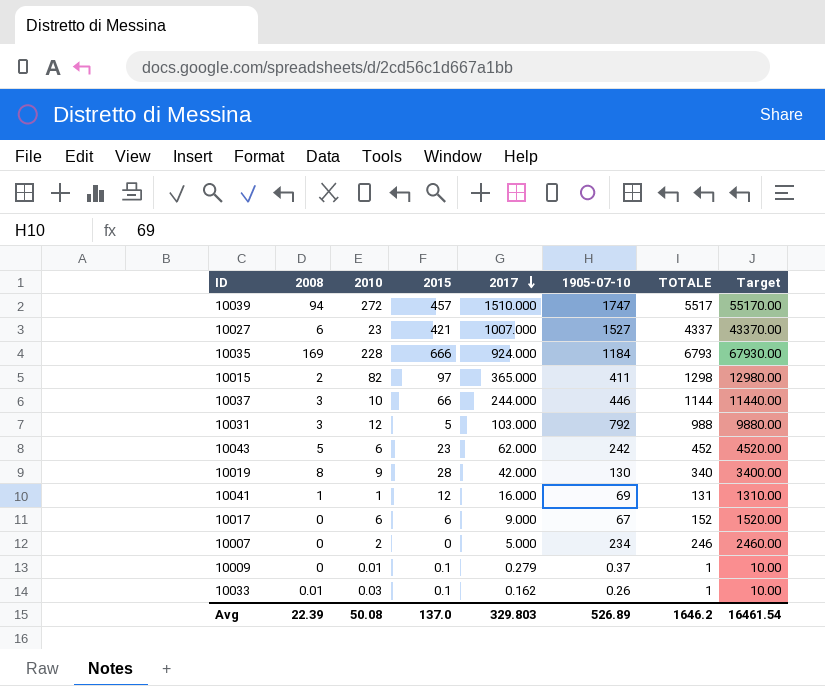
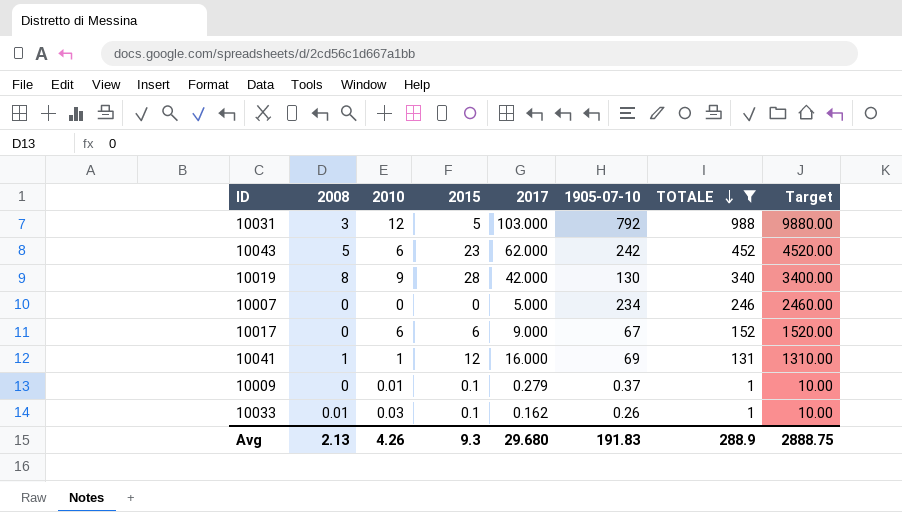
filter: none -> TOTALE <= 988
row order: 2017 descending -> TOTALE descending
10007 | 2010: 2 -> 0
Avg | 2008: 22.39 -> 2.13
Avg | 2010: 50.08 -> 4.26
Avg | 2015: 137.0 -> 9.3
Avg | 2017: 329.803 -> 29.680
Avg | 1905-07-10: 526.89 -> 191.83
Avg | TOTALE: 1646.2 -> 288.9
Avg | Target: 16461.54 -> 2888.75

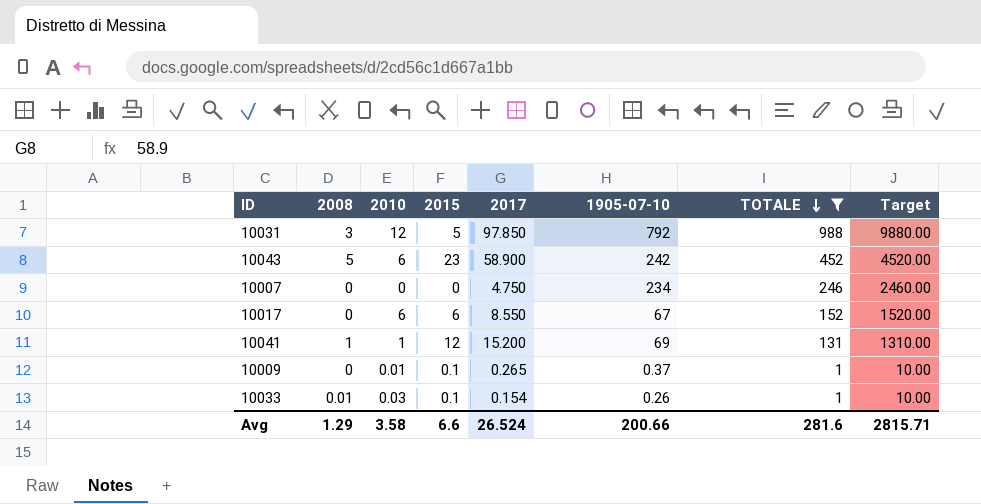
row 10019: 8 | 9 | 28 | 42.000 | 130 | 340 | 3400.00 -> none
10031 | 2017: 103.000 -> 97.850
10043 | 2017: 62.000 -> 58.900
10007 | 2017: 5.000 -> 4.750
10017 | 2017: 9.000 -> 8.550
10041 | 2017: 16.000 -> 15.200
10009 | 2017: 0.279 -> 0.265
10033 | 2017: 0.162 -> 0.154
Avg | 2008: 2.13 -> 1.29
Avg | 2010: 4.26 -> 3.58
Avg | 2015: 9.3 -> 6.6
Avg | 2017: 29.680 -> 26.524
Avg | 1905-07-10: 191.83 -> 200.66
Avg | TOTALE: 288.9 -> 281.6
Avg | Target: 2888.75 -> 2815.71

